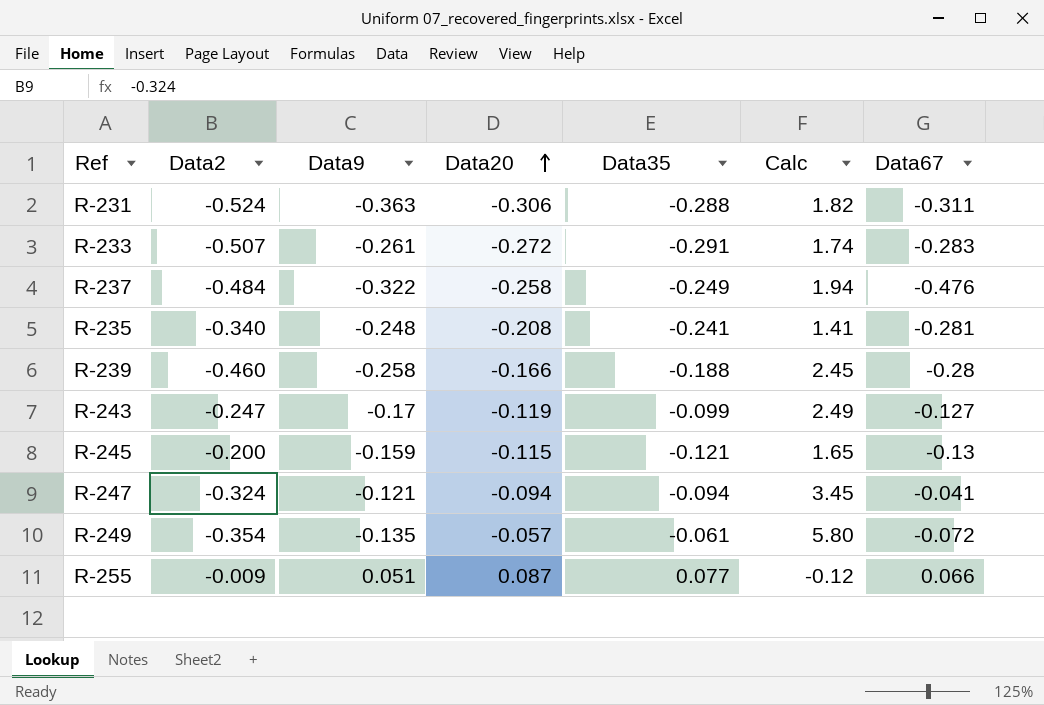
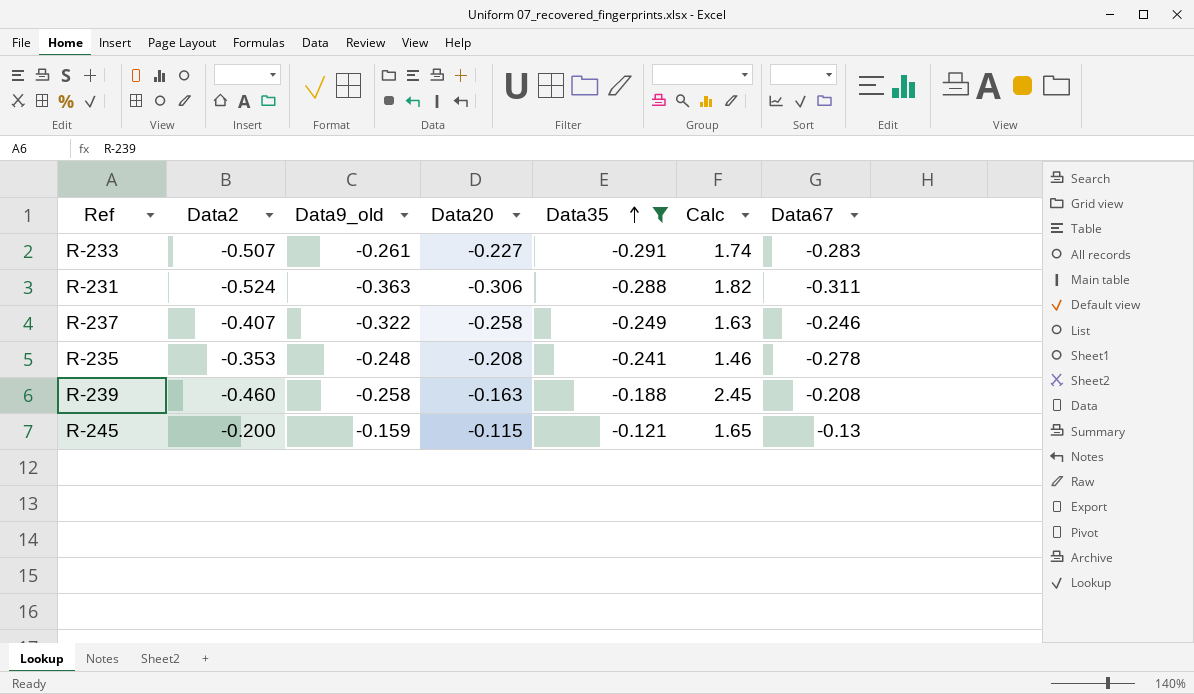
filter: none -> Data35 <= -0.121
row order: Data20 ascending -> Data35 ascending
column name: Data9 -> Data9_old
R-233 | Data20: -0.272 -> -0.227
R-237 | Data2: -0.484 -> -0.407
R-237 | Calc: 1.94 -> 1.63
R-237 | Data67: -0.476 -> -0.246
R-235 | Data2: -0.340 -> -0.353
R-235 | Calc: 1.41 -> 1.46
R-235 | Data67: -0.281 -> -0.278
R-239 | Data20: -0.166 -> -0.163
R-239 | Data67: -0.28 -> -0.208

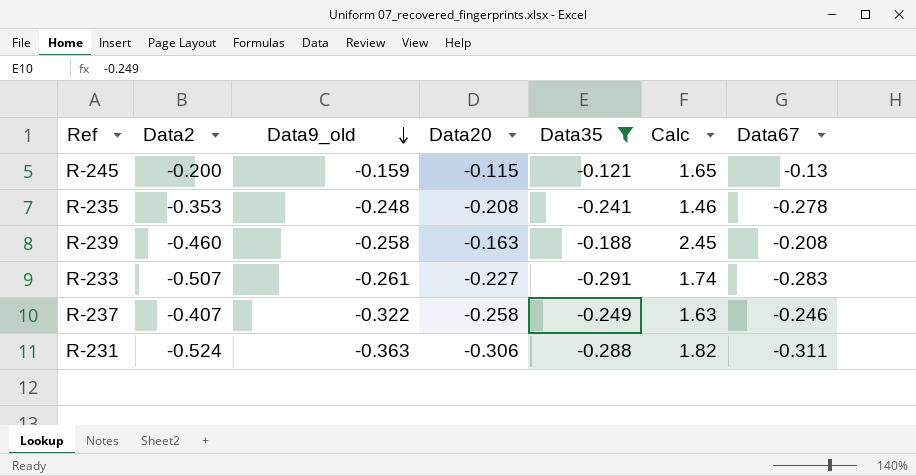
row order: Data35 ascending -> Data9_old descending

